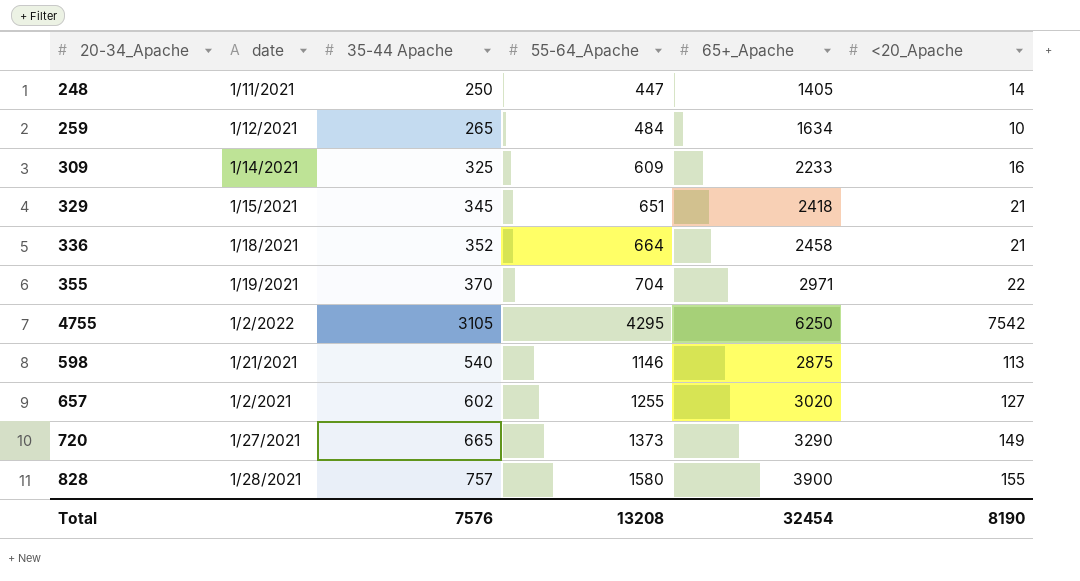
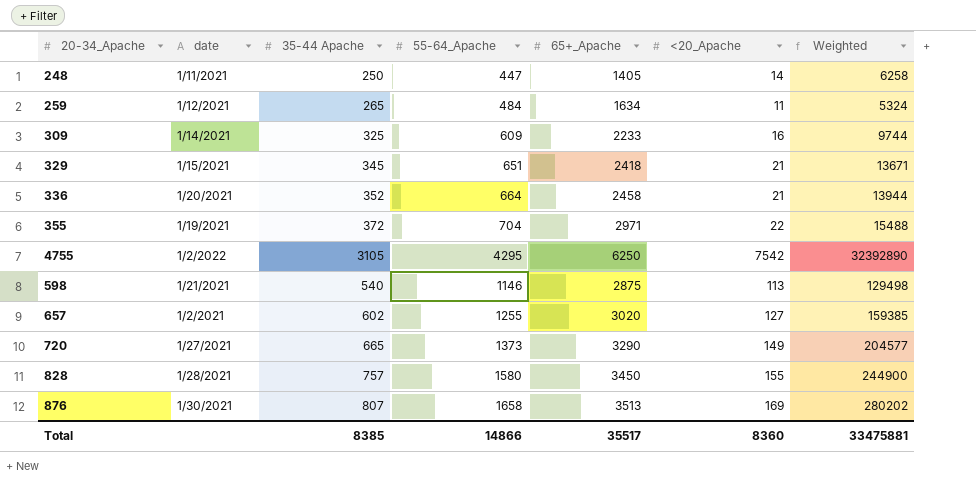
column Weighted | formula: none -> [55-64_Apache] * [<20_Apache]
259 | <20_Apache: 10 -> 11
336 | date: 1/18/2021 -> 1/20/2021
355 | 35-44 Apache: 370 -> 372
828 | 65+_Apache: 3900 -> 3450
row 876: none -> 1/30/2021 | 807 | 1658 | 3513 | 169 | 280202
Total | 35-44 Apache: 7576 -> 8385
Total | 55-64_Apache: 13208 -> 14866
Total | 65+_Apache: 32454 -> 35517
Total | <20_Apache: 8190 -> 8360

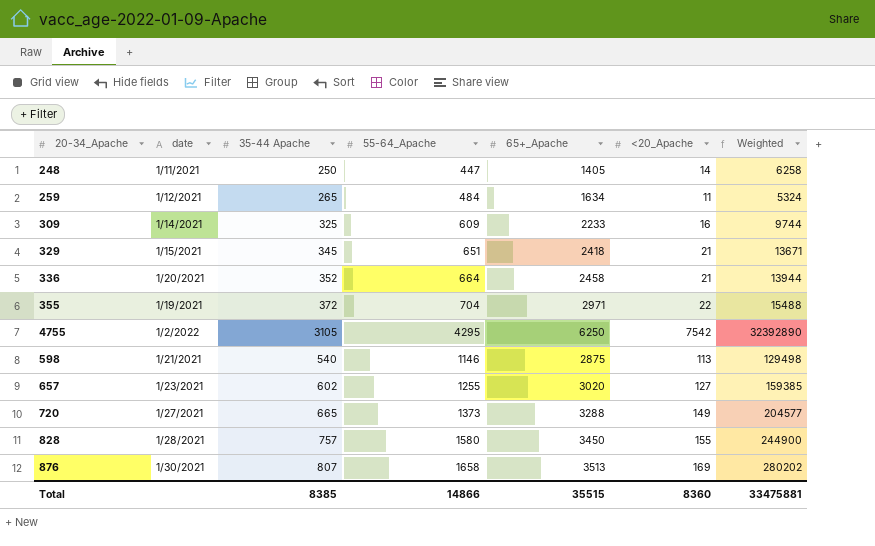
657 | date: 1/2/2021 -> 1/23/2021
720 | 65+_Apache: 3290 -> 3288
Total | 65+_Apache: 35517 -> 35515

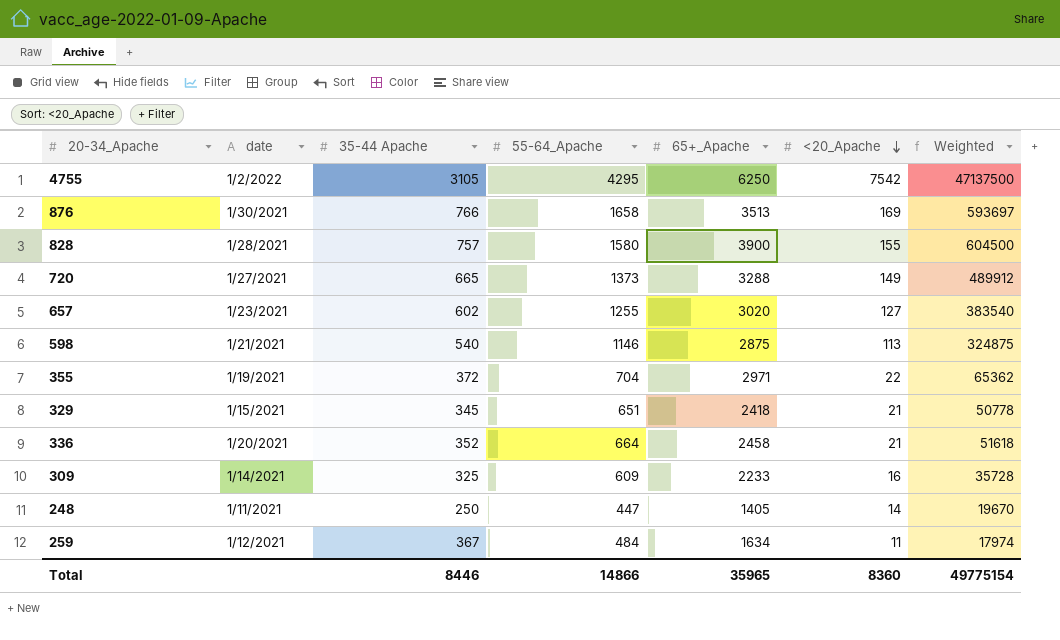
row order: none -> <20_Apache descending
column Weighted | formula: [55-64_Apache] * [<20_Apache] -> [65+_Apache] * [<20_Apache]
876 | 35-44 Apache: 807 -> 766
828 | 65+_Apache: 3450 -> 3900
259 | 35-44 Apache: 265 -> 367
Total | 35-44 Apache: 8385 -> 8446
Total | 65+_Apache: 35515 -> 35965
Total | Weighted: 33475881 -> 49775154

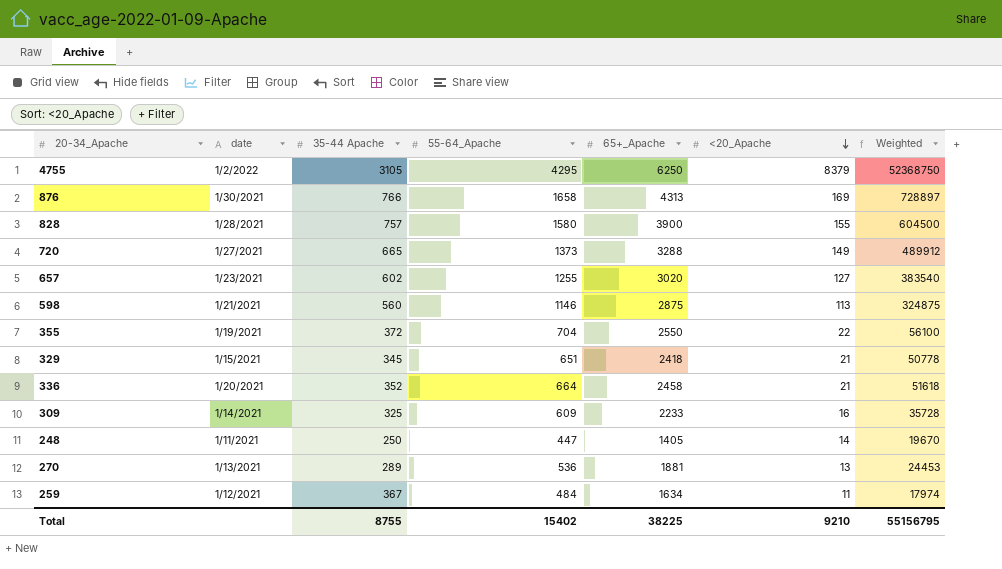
4755 | <20_Apache: 7542 -> 8379
4755 | Weighted: 47137500 -> 52368750
876 | 65+_Apache: 3513 -> 4313
876 | Weighted: 593697 -> 728897
598 | 35-44 Apache: 540 -> 560
355 | 65+_Apache: 2971 -> 2550
355 | Weighted: 65362 -> 56100
row 270: none -> 1/13/2021 | 289 | 536 | 1881 | 13 | 24453
Total | 35-44 Apache: 8446 -> 8755
Total | 55-64_Apache: 14866 -> 15402
Total | 65+_Apache: 35965 -> 38225
Total | <20_Apache: 8360 -> 9210
Total | Weighted: 49775154 -> 55156795

